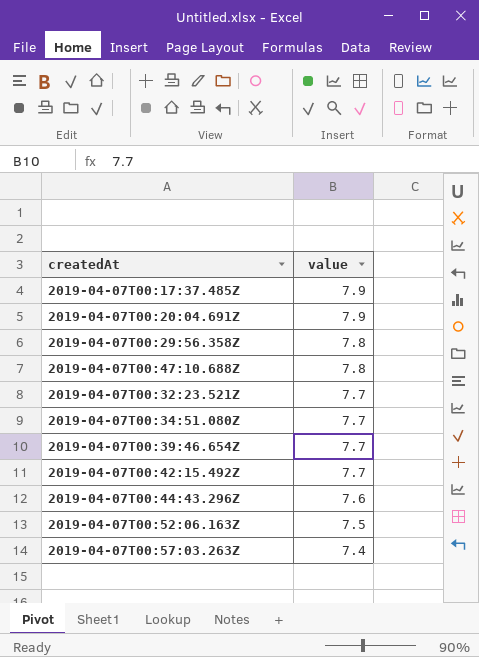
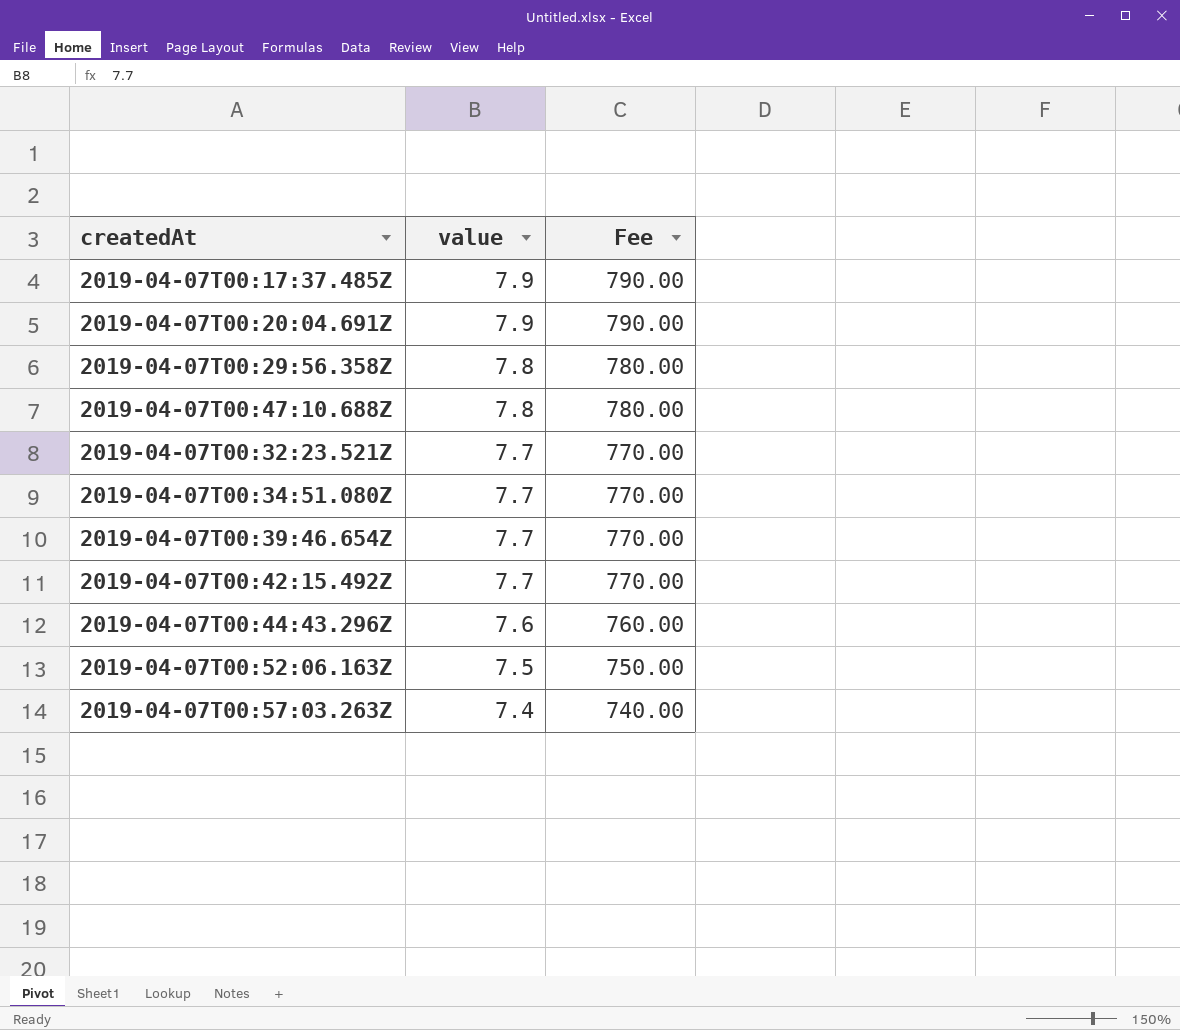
column Fee | formula: none -> [value] * 100

